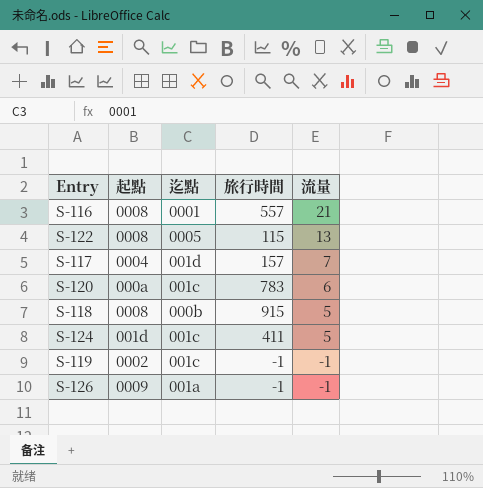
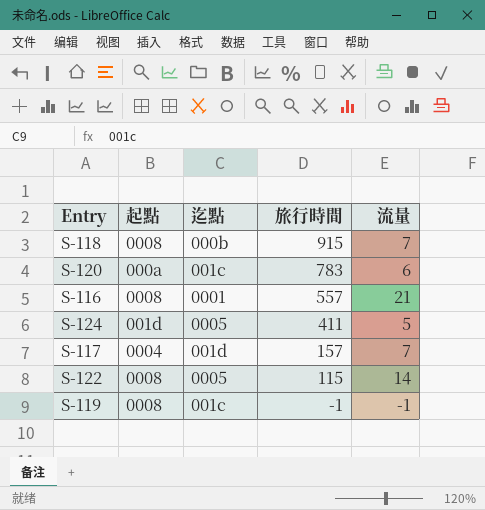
row order: 流量 descending -> 旅行時間 descending
row S-126: 0009 | 001a | -1 | -1 -> none
S-118 | 流量: 5 -> 7
S-124 | 迄點: 001c -> 0005
S-122 | 流量: 13 -> 14
S-119 | 起點: 0002 -> 0008

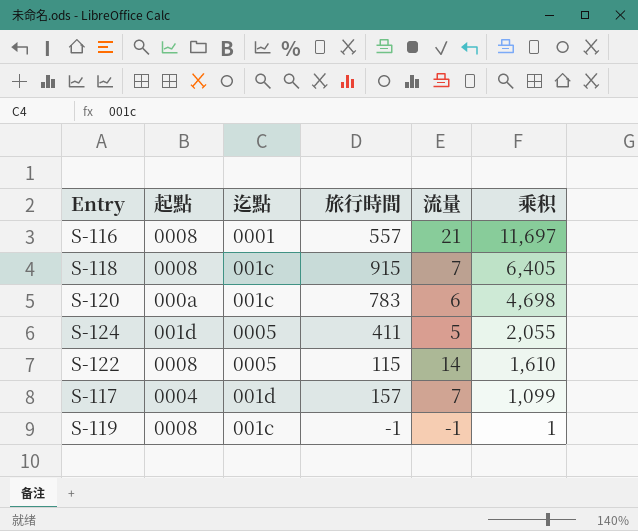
row order: 旅行時間 descending -> 乘积 descending
column 乘积 | formula: none -> [旅行時間] * [流量]
S-118 | 迄點: 000b -> 001c

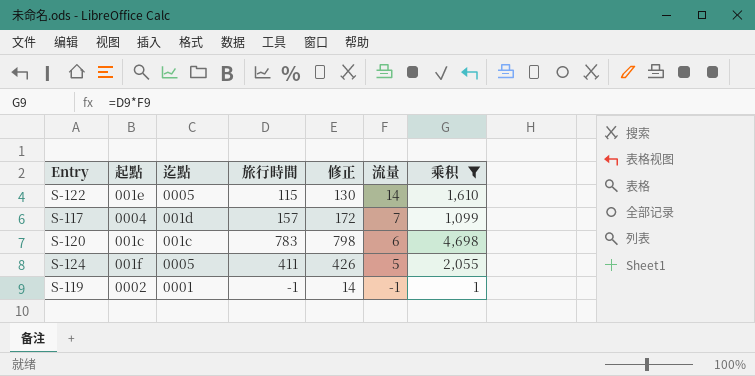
filter: none -> 乘积 <= 4,698
row order: 乘积 descending -> 流量 descending
column 修正 | formula: none -> [旅行時間] + 15
S-122 | 起點: 0008 -> 001e
S-120 | 起點: 000a -> 001c
S-124 | 起點: 001d -> 001f
S-119 | 起點: 0008 -> 0002
S-119 | 迄點: 001c -> 0001

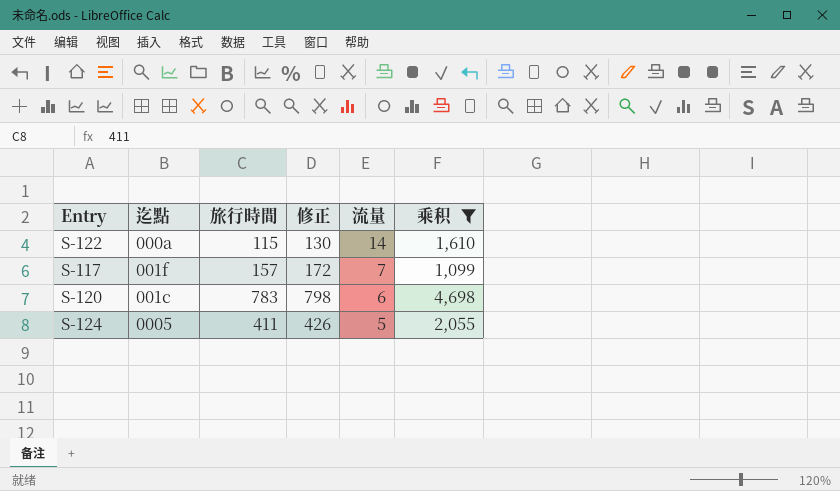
column 起點 | position: 2 -> none
row S-119: 0002 | 0001 | -1 | 14 | -1 | 1 -> none
S-122 | 迄點: 0005 -> 000a
S-117 | 迄點: 001d -> 001f

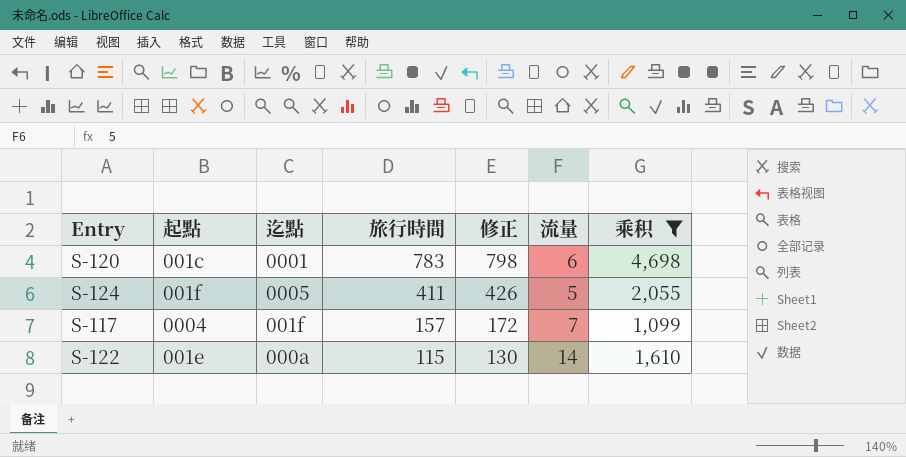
row order: 流量 descending -> 旅行時間 descending
column 起點 | position: none -> 2
S-120 | 迄點: 001c -> 0001

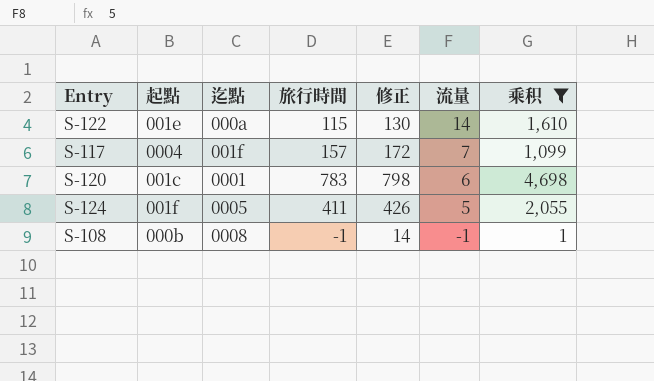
row order: 旅行時間 descending -> 流量 descending
row S-108: none -> 000b | 0008 | -1 | 14 | -1 | 1

